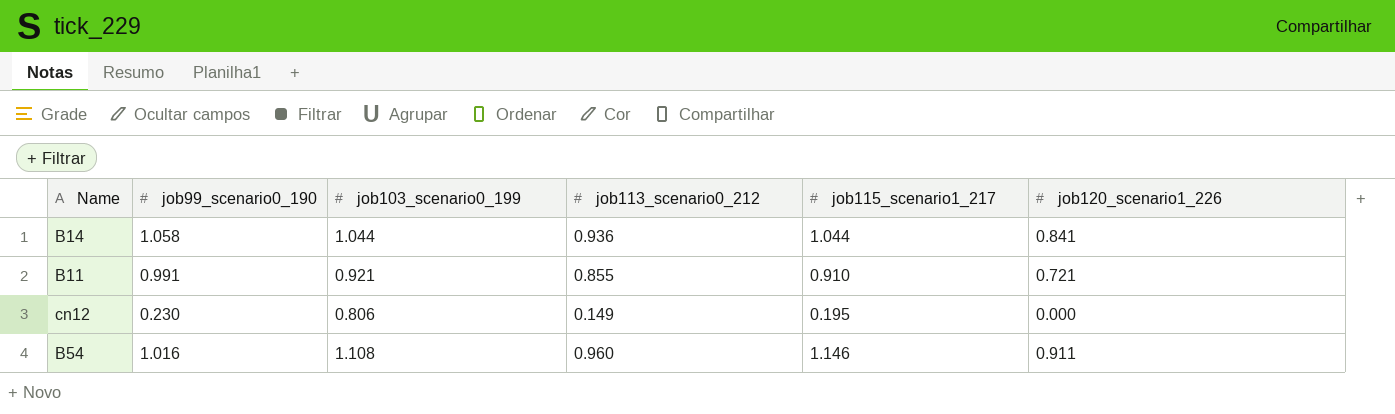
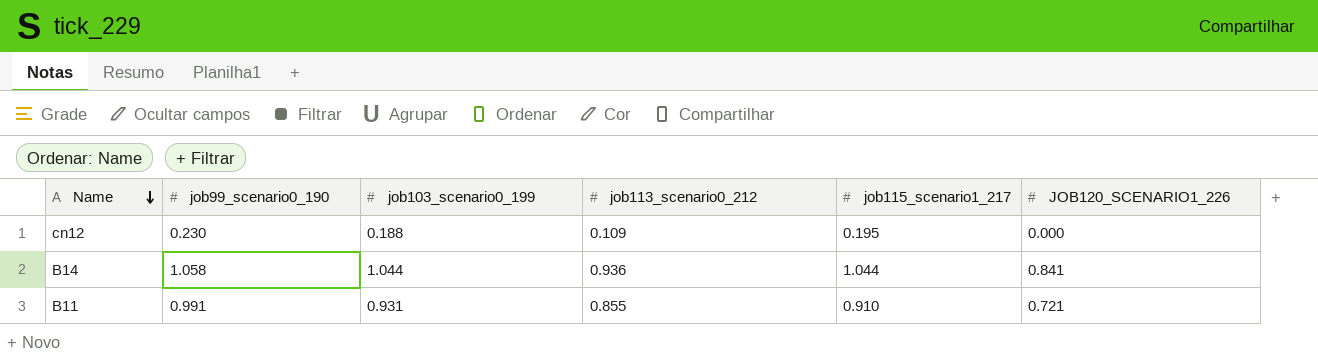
row order: none -> Name descending
column name: job120_scenario1_226 -> JOB120_SCENARIO1_226
row B54: 1.016 | 1.108 | 0.960 | 1.146 | 0.911 -> none
cn12 | job103_scenario0_199: 0.806 -> 0.188
cn12 | job113_scenario0_212: 0.149 -> 0.109
B11 | job103_scenario0_199: 0.921 -> 0.931

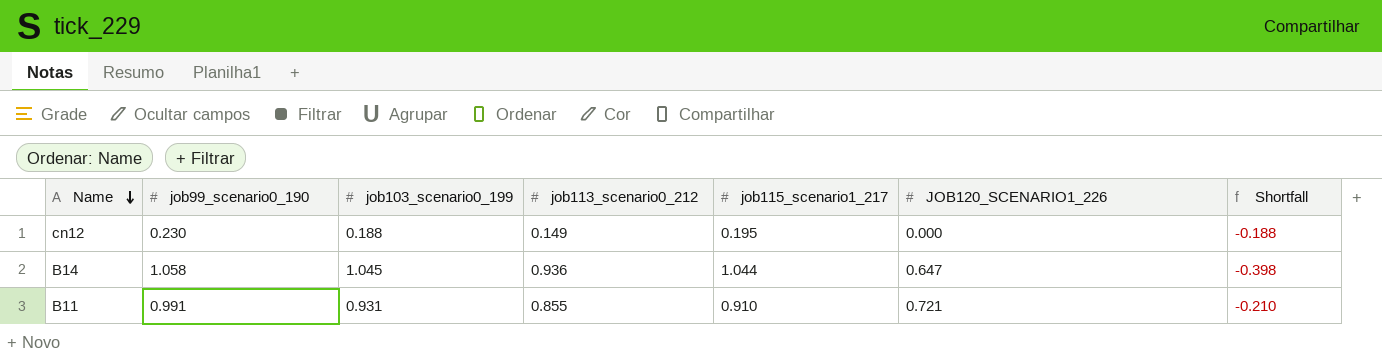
column Shortfall | formula: none -> [JOB120_SCENARIO1_226] - [job103_scenario0_199]
cn12 | job113_scenario0_212: 0.109 -> 0.149
B14 | job103_scenario0_199: 1.044 -> 1.045
B14 | JOB120_SCENARIO1_226: 0.841 -> 0.647

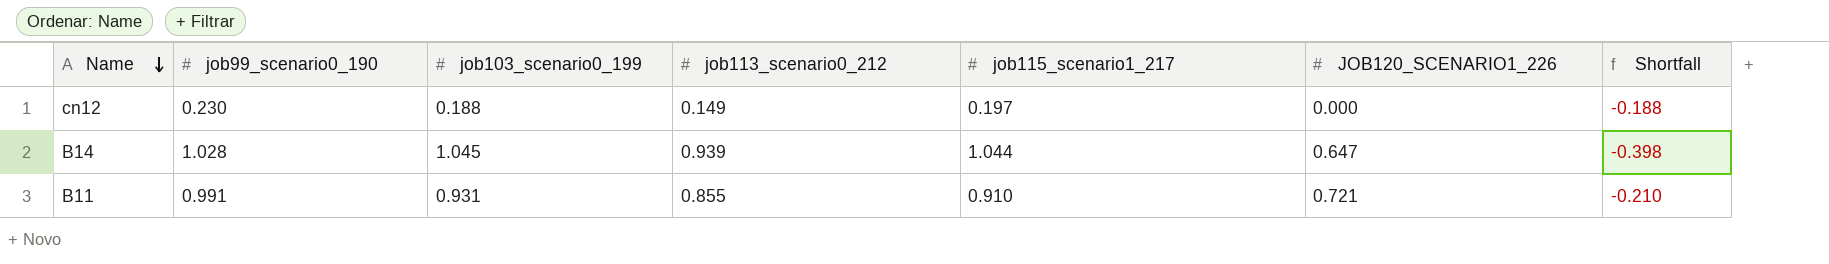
cn12 | job115_scenario1_217: 0.195 -> 0.197
B14 | job99_scenario0_190: 1.058 -> 1.028
B14 | job113_scenario0_212: 0.936 -> 0.939

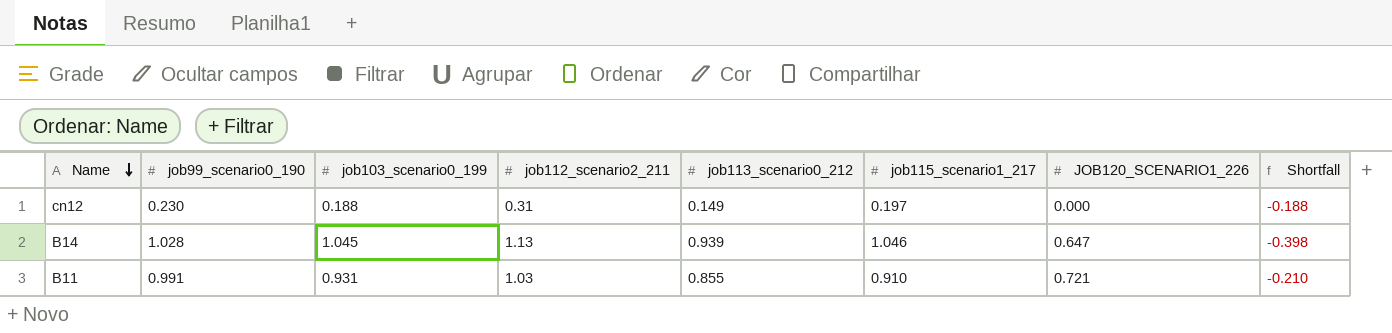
column job112_scenario2_211 | position: none -> 4
B14 | job115_scenario1_217: 1.044 -> 1.046

